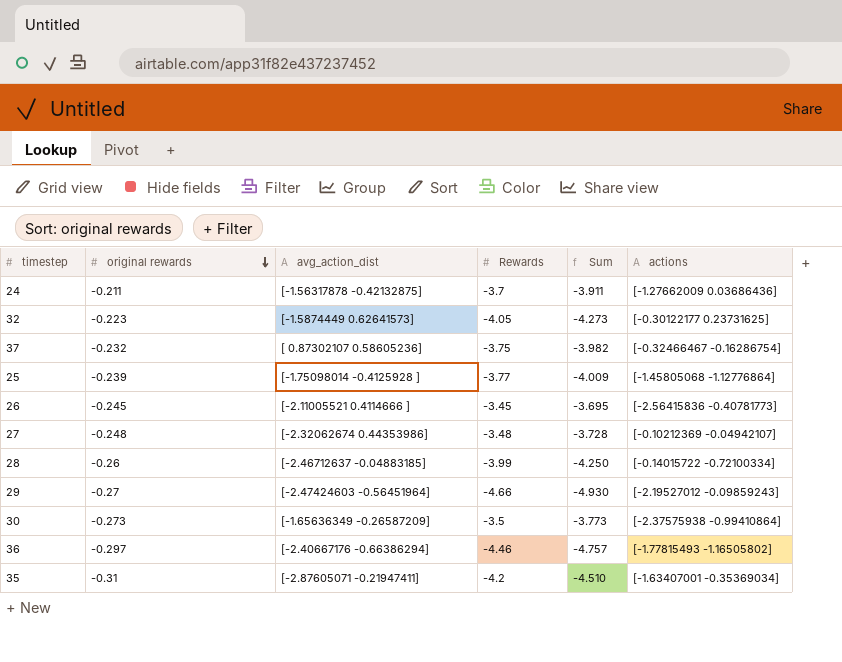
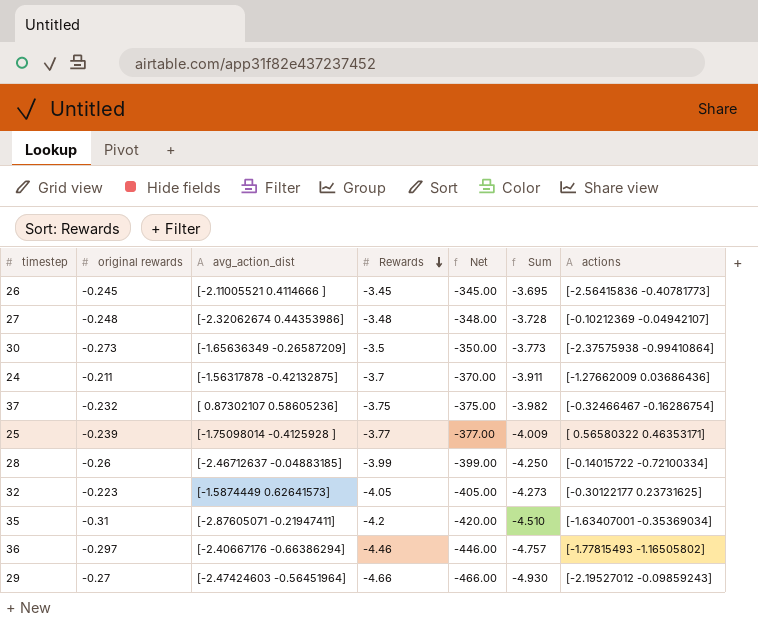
row order: original rewards descending -> Rewards descending
column Net | formula: none -> [Rewards] * 100
25 | actions: [-1.45805068 -1.12776864] -> [ 0.56580322 0.46353171]

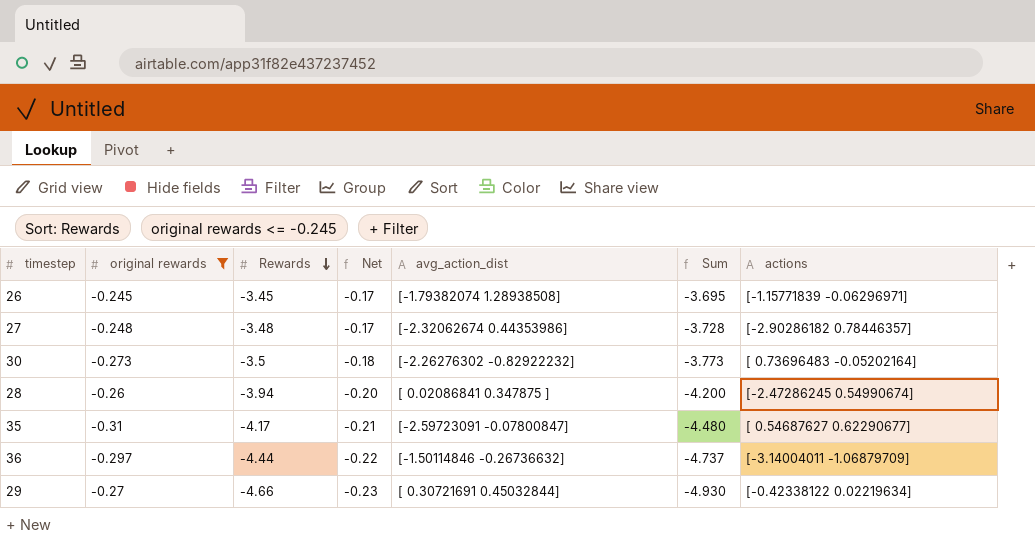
filter: none -> original rewards <= -0.245
column Net | formula: [Rewards] * 100 -> [Rewards] * 0.05
column avg_action_dist | position: 3 -> 5
26 | avg_action_dist: [-2.11005521 0.4114666 ] -> [-1.79382074 1.28938508]
26 | actions: [-2.56415836 -0.40781773] -> [-1.15771839 -0.06296971]
27 | actions: [-0.10212369 -0.04942107] -> [-2.90286182 0.78446357]
30 | avg_action_dist: [-1.65636349 -0.26587209] -> [-2.26276302 -0.82922232]
30 | actions: [-2.37575938 -0.99410864] -> [ 0.73696483 -0.05202164]
28 | Rewards: -3.99 -> -3.94
28 | avg_action_dist: [-2.46712637 -0.04883185] -> [ 0.02086841 0.347875 ]
28 | Sum: -4.250 -> -4.200
28 | actions: [-0.14015722 -0.72100334] -> [-2.47286245 0.54990674]
35 | Rewards: -4.2 -> -4.17
35 | avg_action_dist: [-2.87605071 -0.21947411] -> [-2.59723091 -0.07800847]
35 | Sum: -4.510 -> -4.480
35 | actions: [-1.63407001 -0.35369034] -> [ 0.54687627 0.62290677]
36 | Rewards: -4.46 -> -4.44
36 | avg_action_dist: [-2.40667176 -0.66386294] -> [-1.50114846 -0.26736632]
36 | Sum: -4.757 -> -4.737
36 | actions: [-1.77815493 -1.16505802] -> [-3.14004011 -1.06879709]
29 | avg_action_dist: [-2.47424603 -0.56451964] -> [ 0.30721691 0.45032844]
29 | actions: [-2.19527012 -0.09859243] -> [-0.42338122 0.02219634]

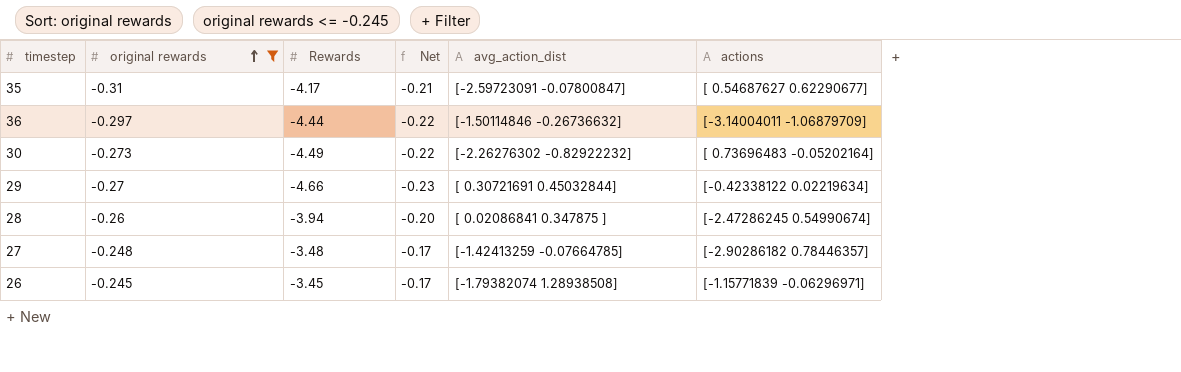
row order: Rewards descending -> original rewards ascending
column Sum | formula: [original rewards] + [Rewards] -> none
30 | Rewards: -3.5 -> -4.49
30 | Net: -0.18 -> -0.22
27 | avg_action_dist: [-2.32062674 0.44353986] -> [-1.42413259 -0.07664785]

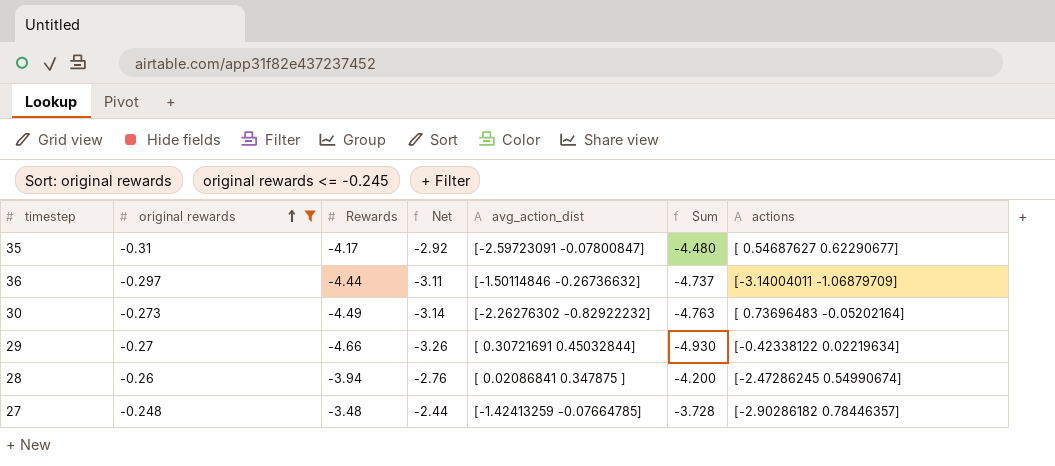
column Net | formula: [Rewards] * 0.05 -> [Rewards] * 0.7
column Sum | formula: none -> [original rewards] + [Rewards]
row 26: -0.245 | -3.45 | -0.17 | [-1.79382074 1.28938508] | [-1.15771839 -0.06296971] -> none

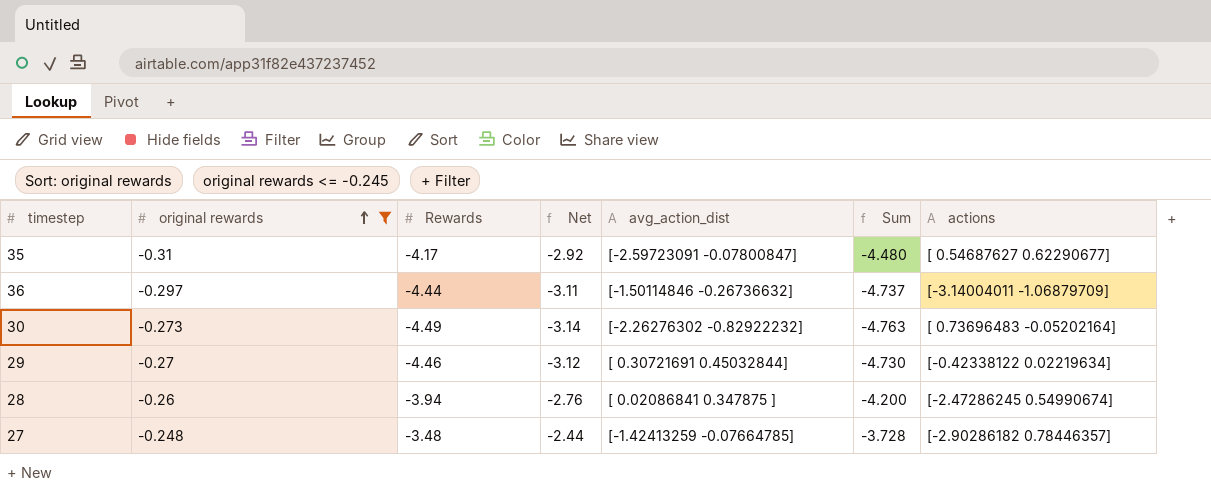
29 | Rewards: -4.66 -> -4.46
29 | Net: -3.26 -> -3.12
29 | Sum: -4.930 -> -4.730

